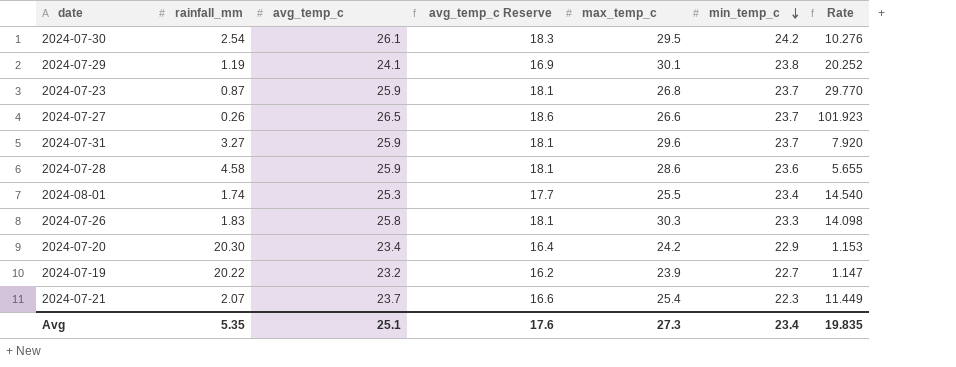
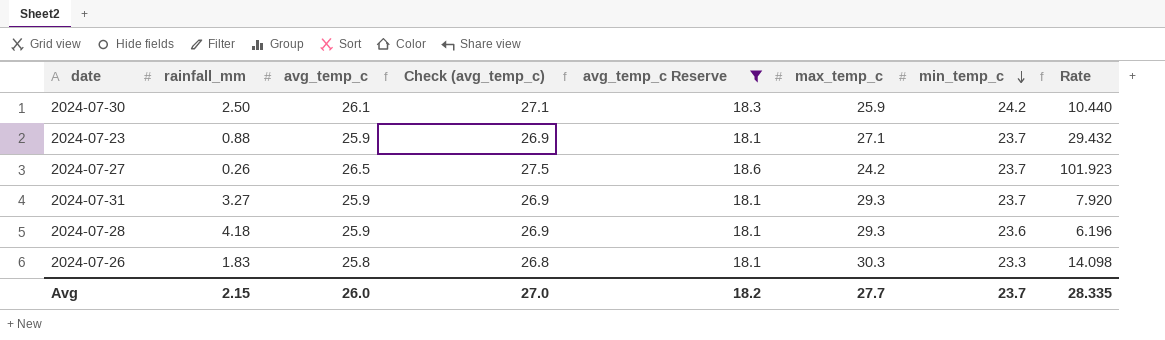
filter: none -> avg_temp_c Reserve >= 18.1
column Check (avg_temp_c) | formula: none -> [avg_temp_c] + 1
2024-07-30 | rainfall_mm: 2.54 -> 2.50
2024-07-30 | max_temp_c: 29.5 -> 25.9
2024-07-30 | Rate: 10.276 -> 10.440
2024-07-23 | rainfall_mm: 0.87 -> 0.88
2024-07-23 | max_temp_c: 26.8 -> 27.1
2024-07-23 | Rate: 29.770 -> 29.432
2024-07-27 | max_temp_c: 26.6 -> 24.2
2024-07-31 | max_temp_c: 29.6 -> 29.3
2024-07-28 | rainfall_mm: 4.58 -> 4.18
2024-07-28 | max_temp_c: 28.6 -> 29.3
2024-07-28 | Rate: 5.655 -> 6.196
Avg | rainfall_mm: 5.35 -> 2.15
Avg | avg_temp_c: 25.1 -> 26.0
Avg | avg_temp_c Reserve: 17.6 -> 18.2
Avg | max_temp_c: 27.3 -> 27.7
Avg | min_temp_c: 23.4 -> 23.7
Avg | Rate: 19.835 -> 28.335

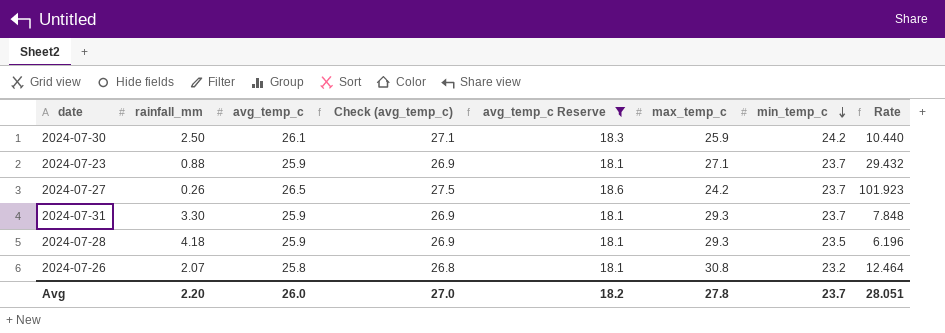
2024-07-31 | rainfall_mm: 3.27 -> 3.30
2024-07-31 | Rate: 7.920 -> 7.848
2024-07-28 | min_temp_c: 23.6 -> 23.5
2024-07-26 | rainfall_mm: 1.83 -> 2.07
2024-07-26 | max_temp_c: 30.3 -> 30.8
2024-07-26 | min_temp_c: 23.3 -> 23.2
2024-07-26 | Rate: 14.098 -> 12.464
Avg | rainfall_mm: 2.15 -> 2.20
Avg | max_temp_c: 27.7 -> 27.8
Avg | Rate: 28.335 -> 28.051

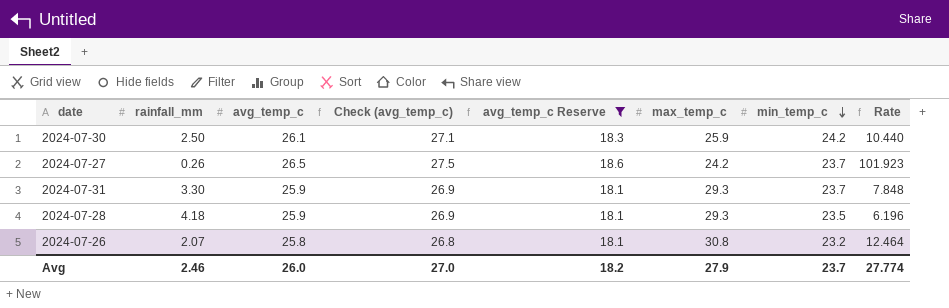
row 2024-07-23: 0.88 | 25.9 | 26.9 | 18.1 | 27.1 | 23.7 | 29.432 -> none
Avg | rainfall_mm: 2.20 -> 2.46
Avg | max_temp_c: 27.8 -> 27.9
Avg | Rate: 28.051 -> 27.774

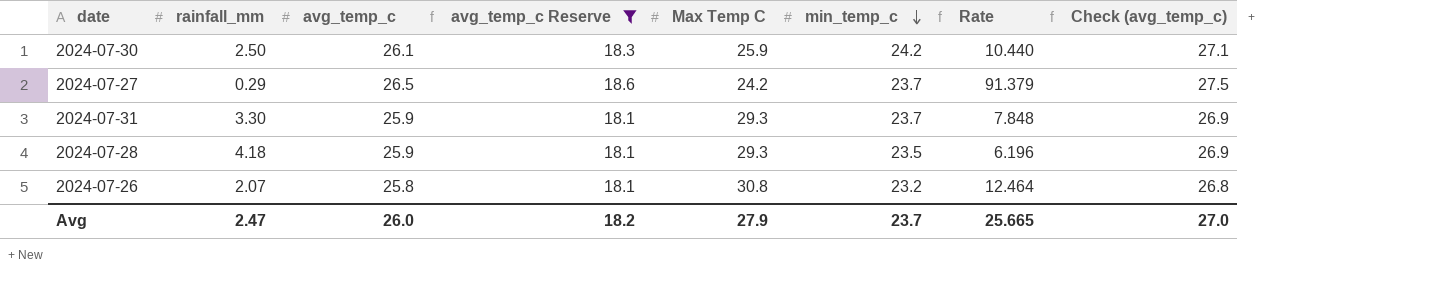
column name: max_temp_c -> Max Temp C
column Check (avg_temp_c) | position: 4 -> 8
2024-07-27 | rainfall_mm: 0.26 -> 0.29
2024-07-27 | Rate: 101.923 -> 91.379
Avg | rainfall_mm: 2.46 -> 2.47
Avg | Rate: 27.774 -> 25.665

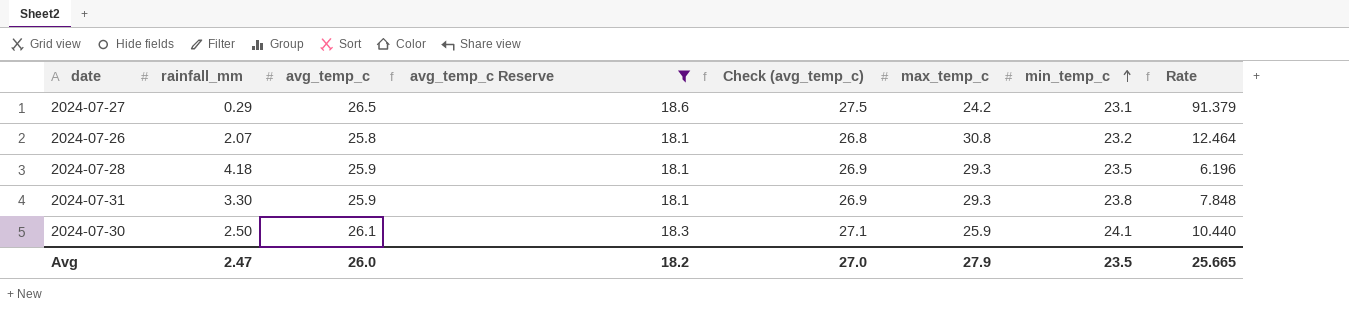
row order: min_temp_c descending -> min_temp_c ascending
column Check (avg_temp_c) | position: 8 -> 5
column name: Max Temp C -> max_temp_c
2024-07-27 | min_temp_c: 23.7 -> 23.1
2024-07-31 | min_temp_c: 23.7 -> 23.8
2024-07-30 | min_temp_c: 24.2 -> 24.1
Avg | min_temp_c: 23.7 -> 23.5

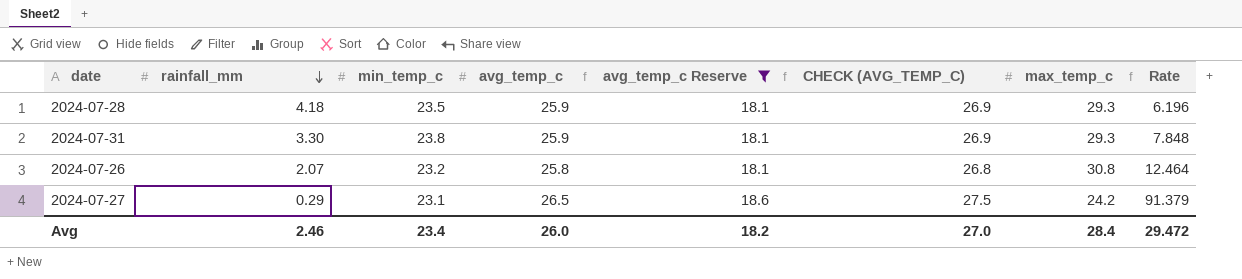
row order: min_temp_c ascending -> rainfall_mm descending
column min_temp_c | position: 7 -> 3
column name: Check (avg_temp_c) -> CHECK (AVG_TEMP_C)
row 2024-07-30: 2.50 | 26.1 | 18.3 | 27.1 | 25.9 | 24.1 | 10.440 -> none
Avg | rainfall_mm: 2.47 -> 2.46
Avg | min_temp_c: 23.5 -> 23.4
Avg | max_temp_c: 27.9 -> 28.4
Avg | Rate: 25.665 -> 29.472

